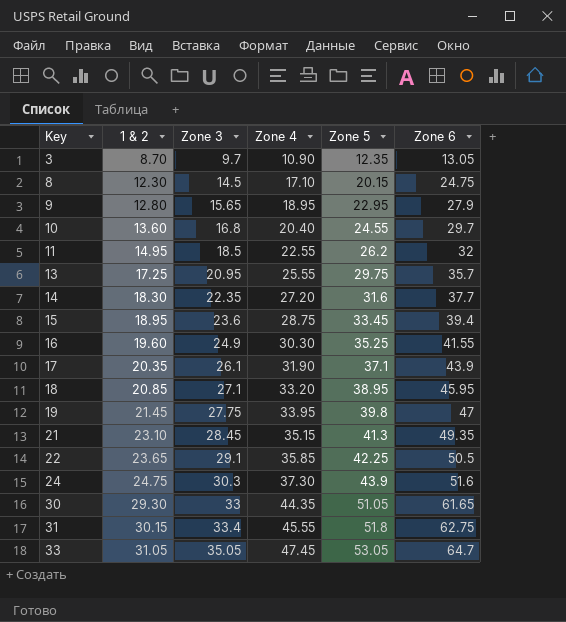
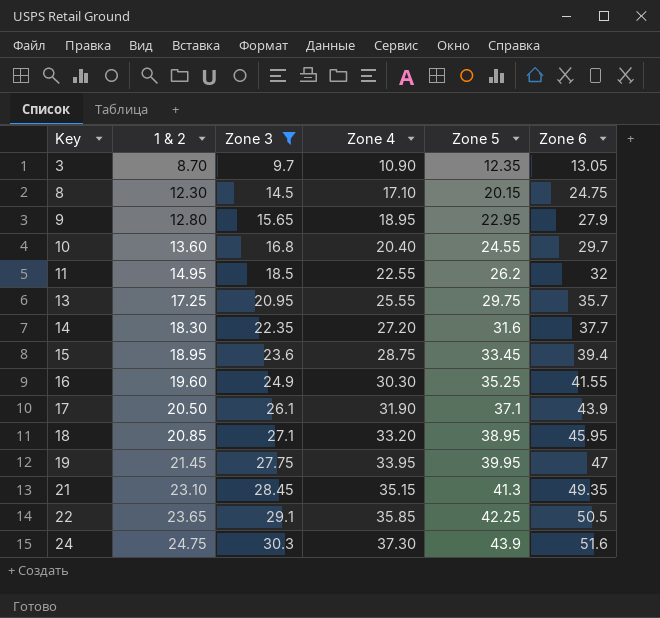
filter: none -> Zone 3 <= 30.3
17 | 1 & 2: 20.35 -> 20.50
19 | Zone 5: 39.8 -> 39.95

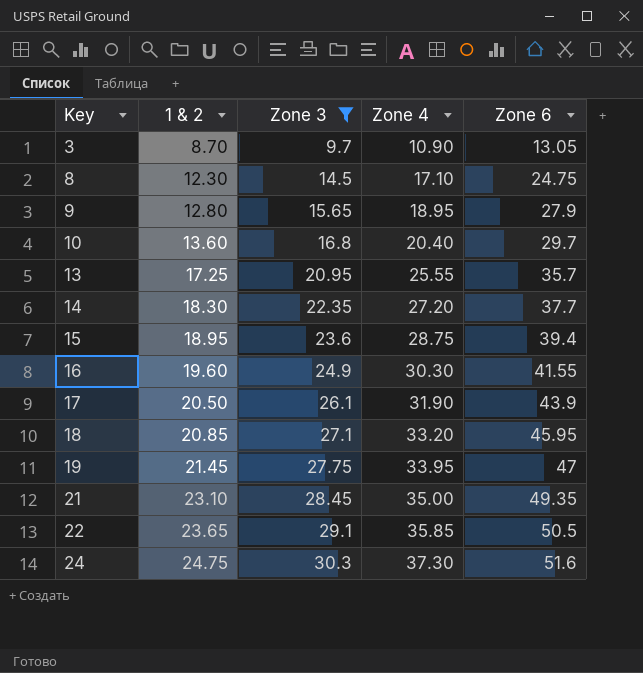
column Zone 5 | position: 5 -> none
row 11: 14.95 | 18.5 | 22.55 | 26.2 | 32 -> none
21 | Zone 4: 35.15 -> 35.00

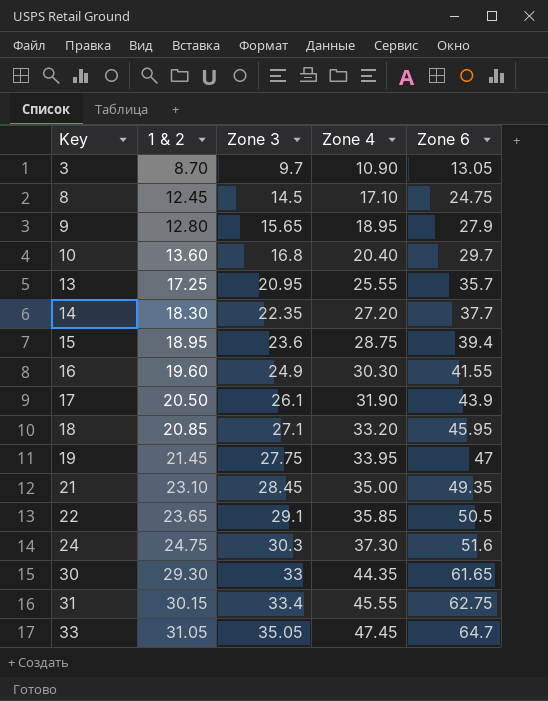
filter: Zone 3 <= 30.3 -> none
8 | 1 & 2: 12.30 -> 12.45

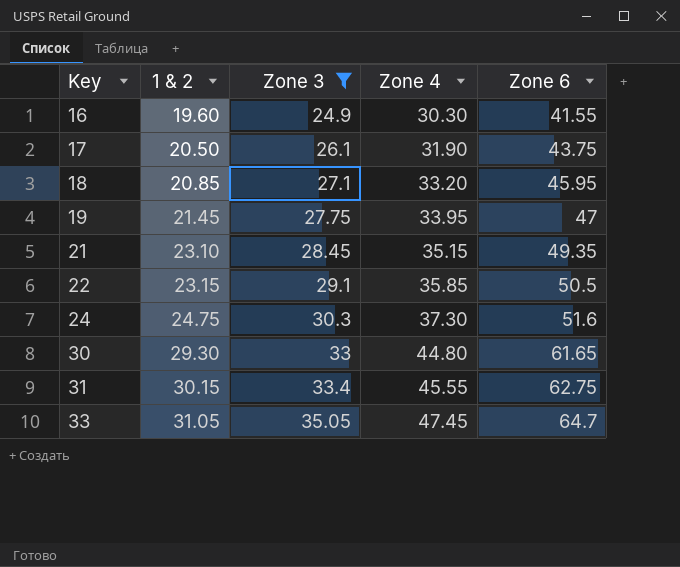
filter: none -> Zone 3 >= 24.9
17 | Zone 6: 43.9 -> 43.75
21 | Zone 4: 35.00 -> 35.15
22 | 1 & 2: 23.65 -> 23.15
30 | Zone 4: 44.35 -> 44.80

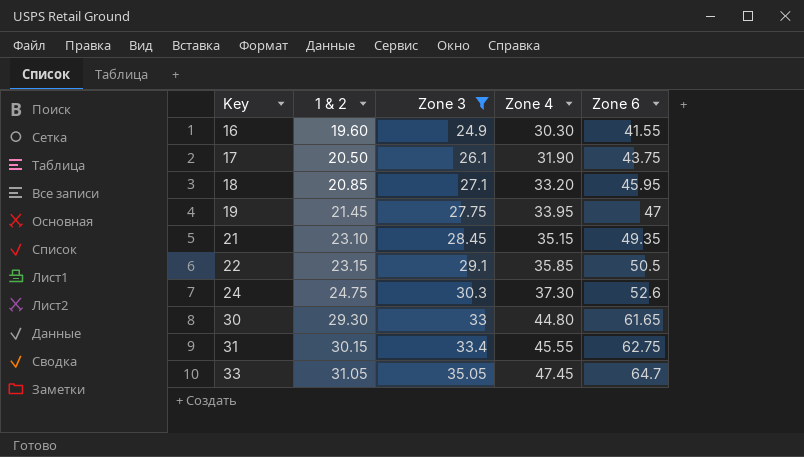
24 | Zone 6: 51.6 -> 52.6

